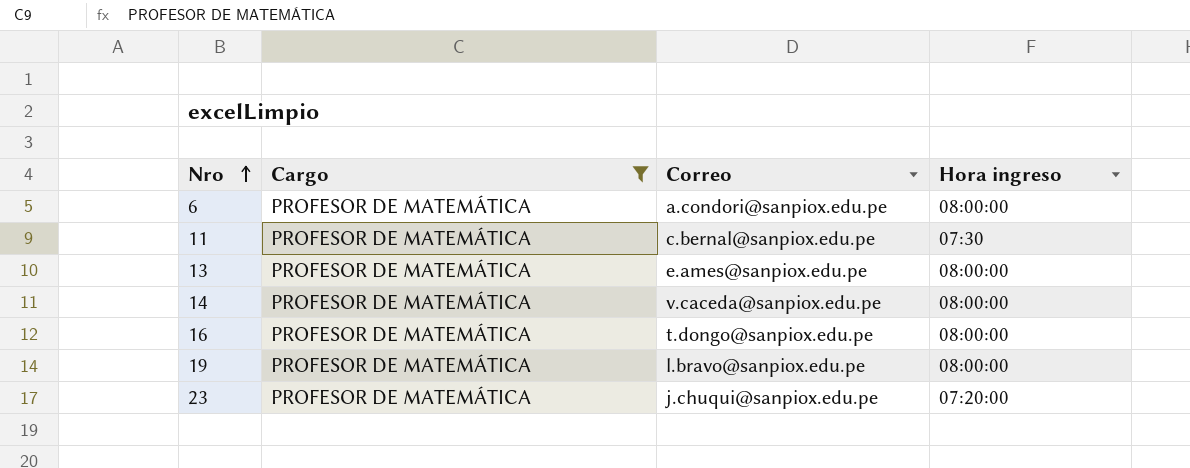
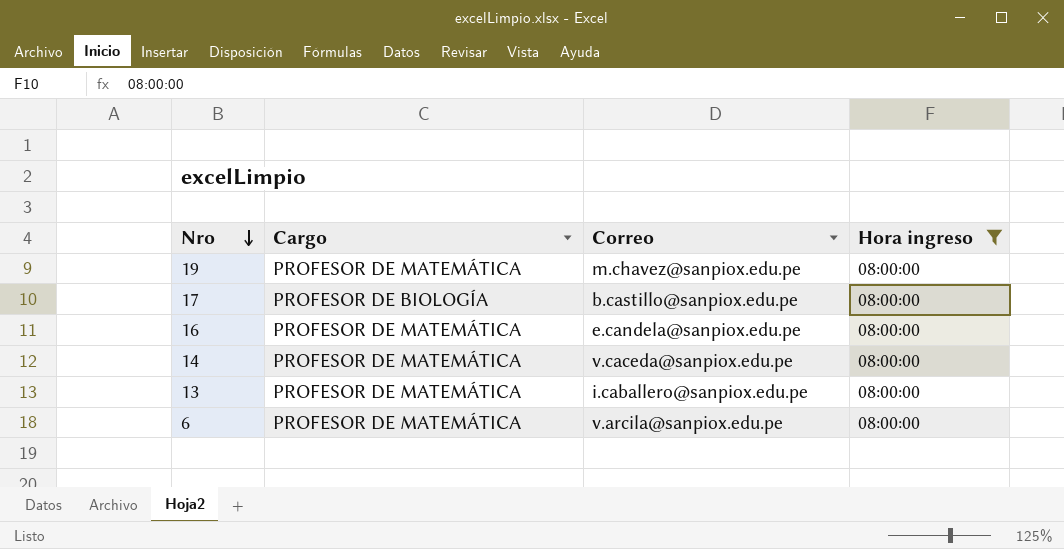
filter: Cargo = PROFESOR DE MATEMÁTICA -> Hora ingreso = 08:00:00
row order: Nro ascending -> Nro descending
19 | Correo: l.bravo@sanpiox.edu.pe -> m.chavez@sanpiox.edu.pe
16 | Correo: t.dongo@sanpiox.edu.pe -> e.candela@sanpiox.edu.pe
13 | Correo: e.ames@sanpiox.edu.pe -> i.caballero@sanpiox.edu.pe
6 | Correo: a.condori@sanpiox.edu.pe -> v.arcila@sanpiox.edu.pe

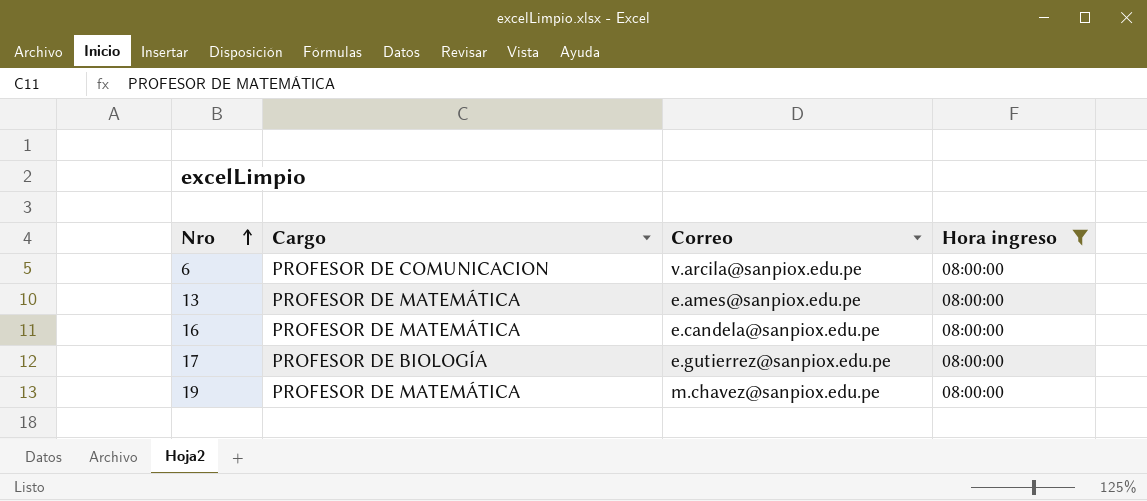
row order: Nro descending -> Nro ascending
row 14: PROFESOR DE MATEMÁTICA | v.caceda@sanpiox.edu.pe | 08:00:00 -> none
6 | Cargo: PROFESOR DE MATEMÁTICA -> PROFESOR DE COMUNICACION
13 | Correo: i.caballero@sanpiox.edu.pe -> e.ames@sanpiox.edu.pe
17 | Correo: b.castillo@sanpiox.edu.pe -> e.gutierrez@sanpiox.edu.pe

